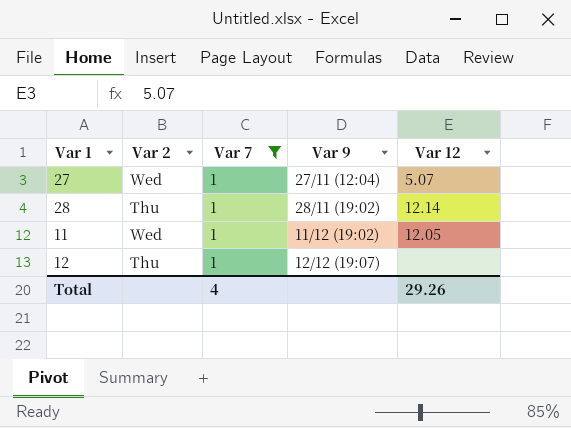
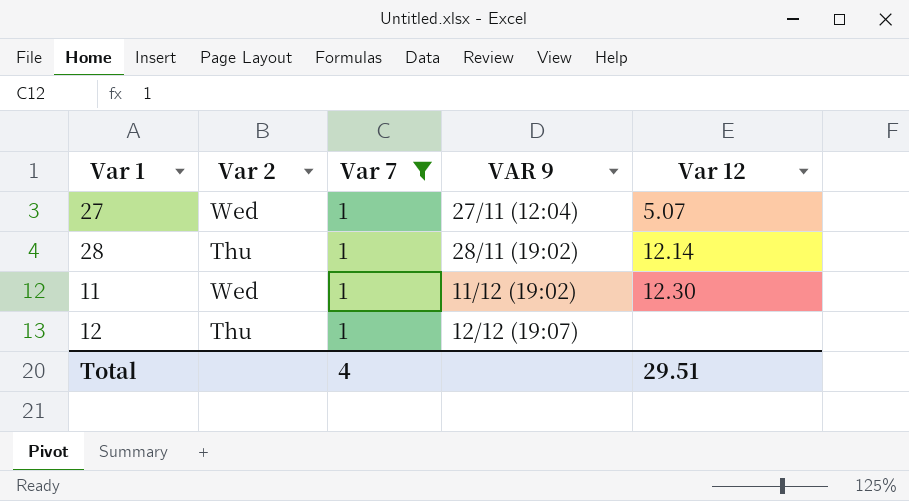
column name: Var 9 -> VAR 9
11 | Var 12: 12.05 -> 12.30
Total | Var 12: 29.26 -> 29.51

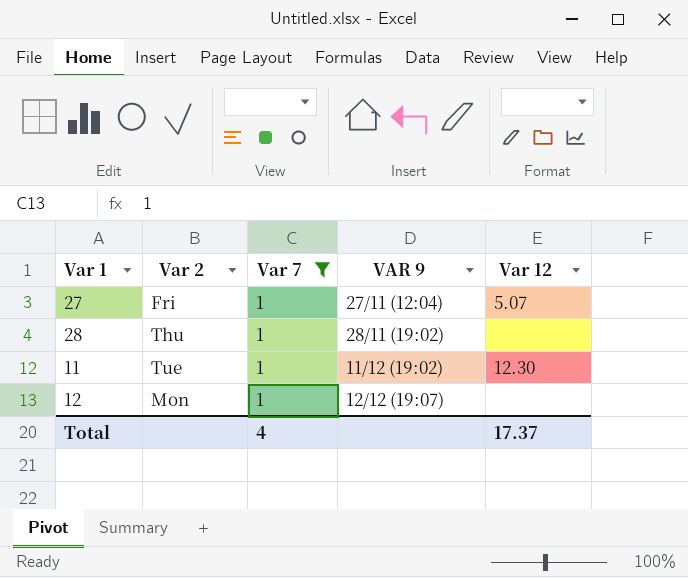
27 | Var 2: Wed -> Fri
28 | Var 12: 12.14 -> none
11 | Var 2: Wed -> Tue
12 | Var 2: Thu -> Mon
Total | Var 12: 29.51 -> 17.37

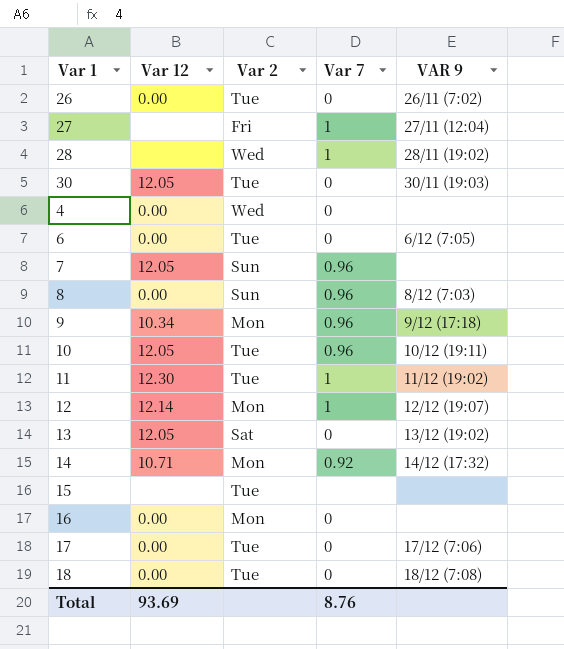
filter: Var 7 = 1 -> none
column Var 12 | position: 5 -> 2
27 | Var 12: 5.07 -> none
28 | Var 2: Thu -> Wed
12 | Var 12: none -> 12.14
Total | Var 12: 17.37 -> 93.69
Total | Var 7: 4 -> 8.76

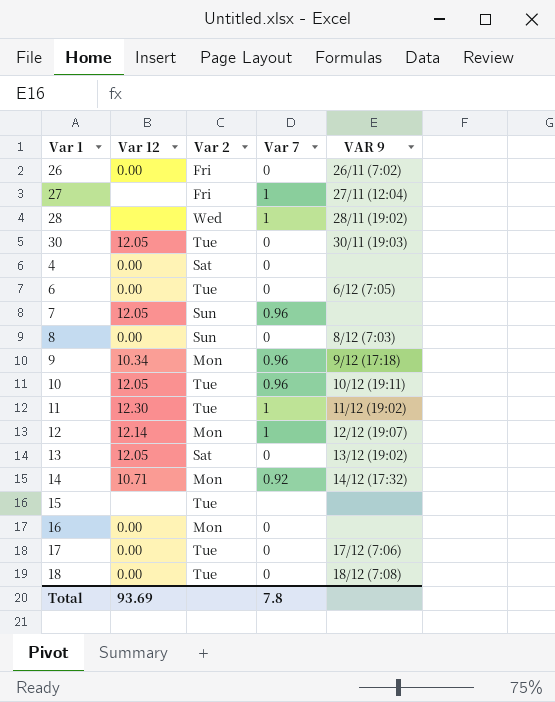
26 | Var 2: Tue -> Fri
4 | Var 2: Wed -> Sat
8 | Var 7: 0.96 -> 0
Total | Var 7: 8.76 -> 7.8

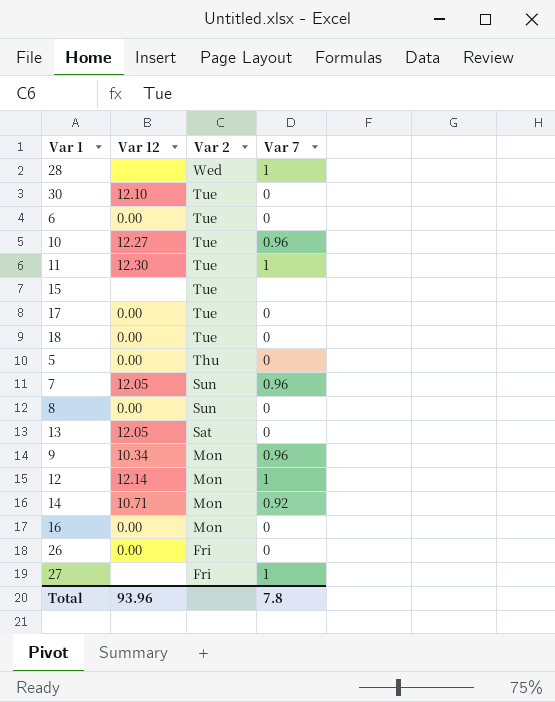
row order: none -> Var 2 descending
column VAR 9 | position: 5 -> none
row 4: 0.00 | Sat | 0 | none -> none
30 | Var 12: 12.05 -> 12.10
10 | Var 12: 12.05 -> 12.27
row 5: none -> 0.00 | Thu | 0
Total | Var 12: 93.69 -> 93.96

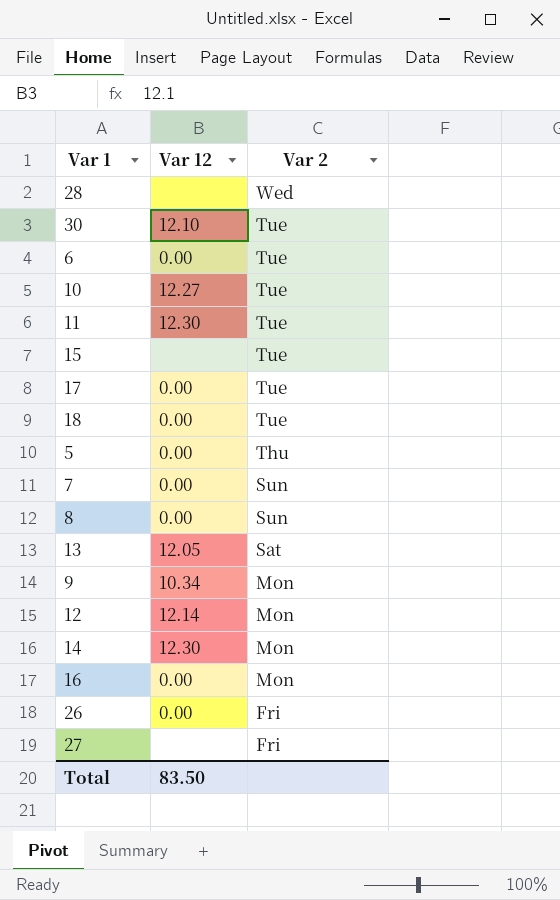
column Var 7 | position: 4 -> none
7 | Var 12: 12.05 -> 0.00
14 | Var 12: 10.71 -> 12.30
Total | Var 12: 93.96 -> 83.50

